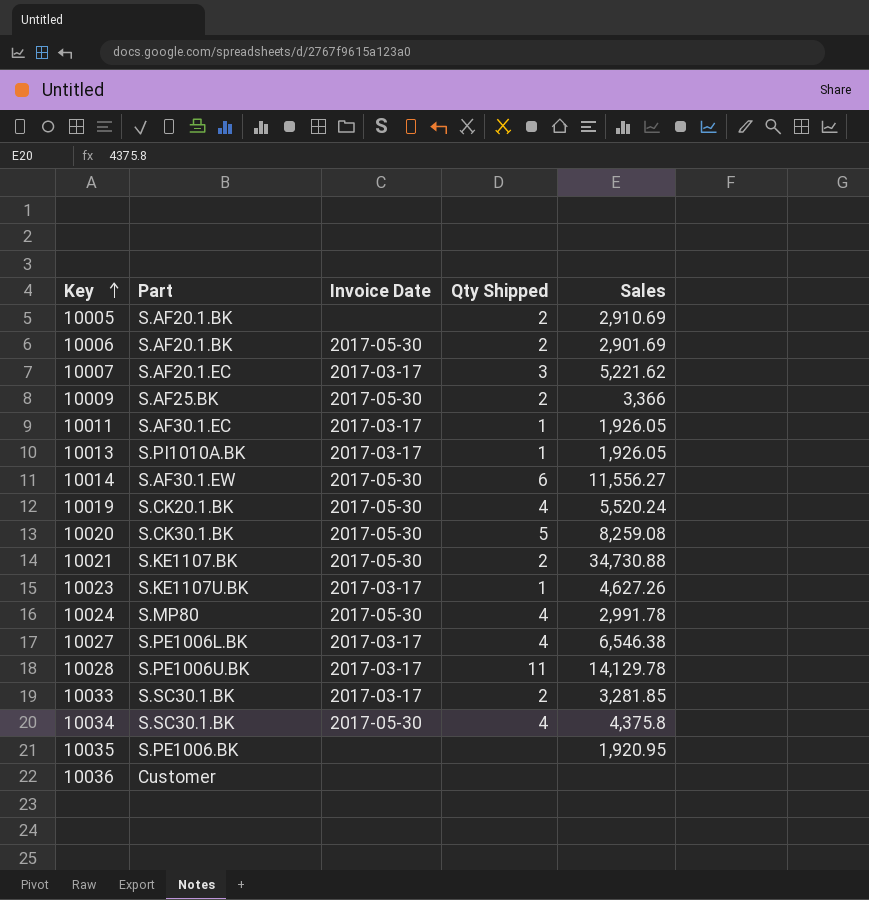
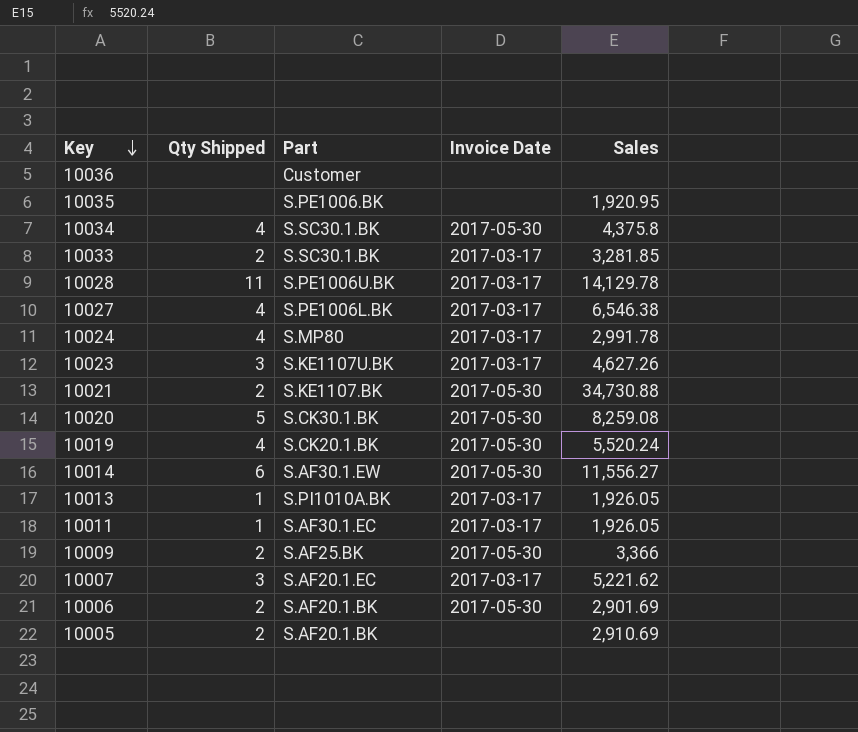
row order: Key ascending -> Key descending
column Qty Shipped | position: 4 -> 2
10024 | Invoice Date: 2017-05-30 -> 2017-03-17
10023 | Qty Shipped: 1 -> 3

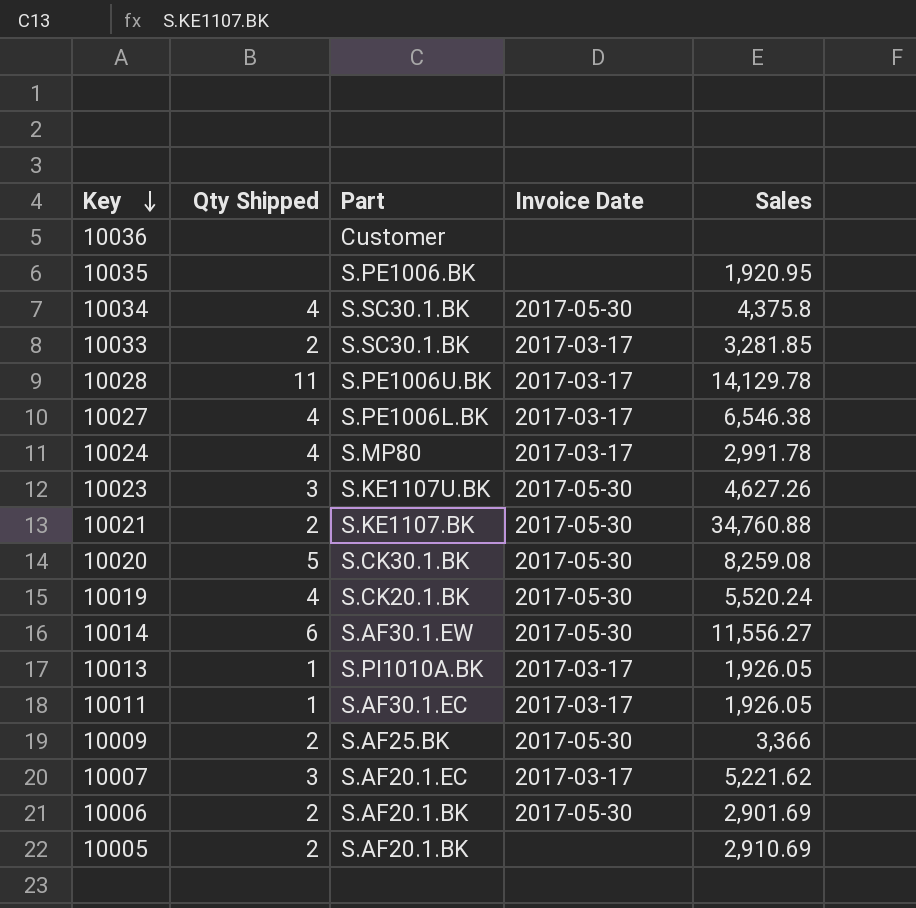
10023 | Invoice Date: 2017-03-17 -> 2017-05-30
10021 | Sales: 34,730.88 -> 34,760.88

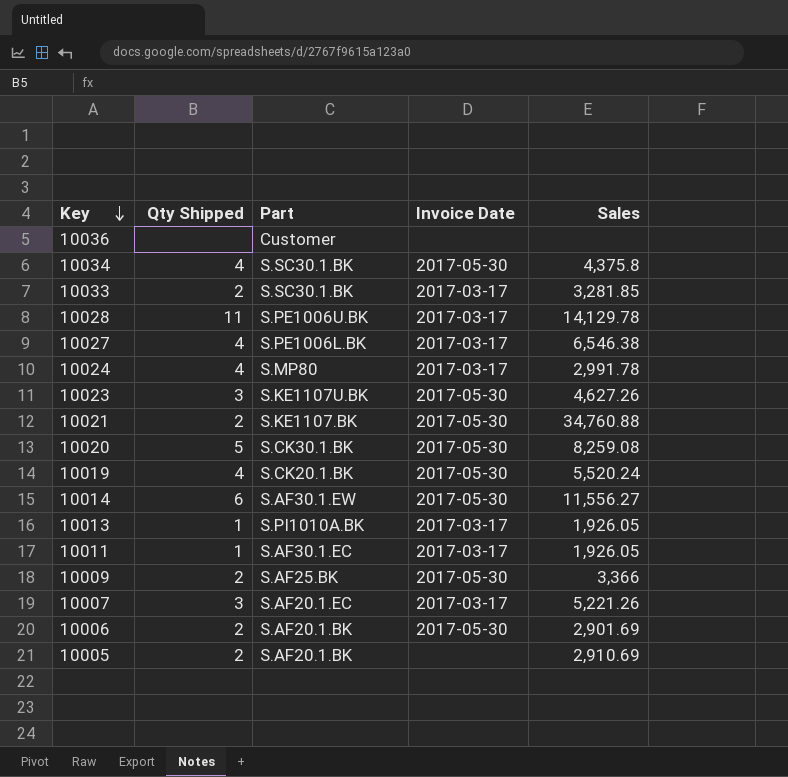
row 10035: none | S.PE1006.BK | none | 1,920.95 -> none
10007 | Sales: 5,221.62 -> 5,221.26

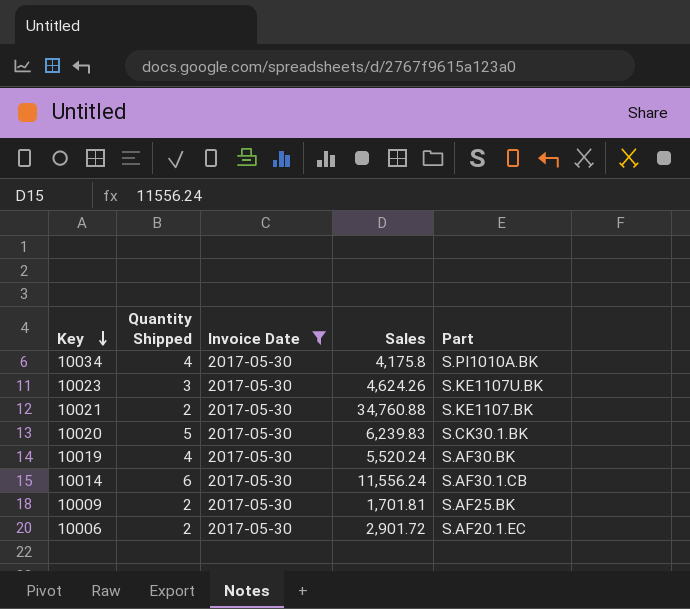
filter: none -> Invoice Date = 2017-05-30
column name: Qty Shipped -> Quantity Shipped
column Part | position: 3 -> 5
10034 | Sales: 4,375.8 -> 4,175.8
10034 | Part: S.SC30.1.BK -> S.PI1010A.BK
10023 | Sales: 4,627.26 -> 4,624.26
10020 | Sales: 8,259.08 -> 6,239.83
10019 | Part: S.CK20.1.BK -> S.AF30.BK
10014 | Sales: 11,556.27 -> 11,556.24
10014 | Part: S.AF30.1.EW -> S.AF30.1.CB
10009 | Sales: 3,366 -> 1,701.81
10006 | Sales: 2,901.69 -> 2,901.72
10006 | Part: S.AF20.1.BK -> S.AF20.1.EC

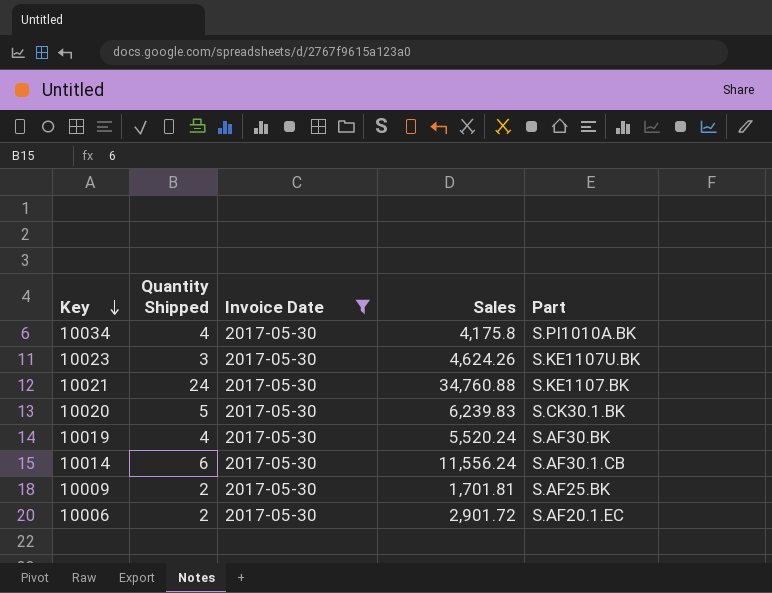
10021 | Quantity Shipped: 2 -> 24

